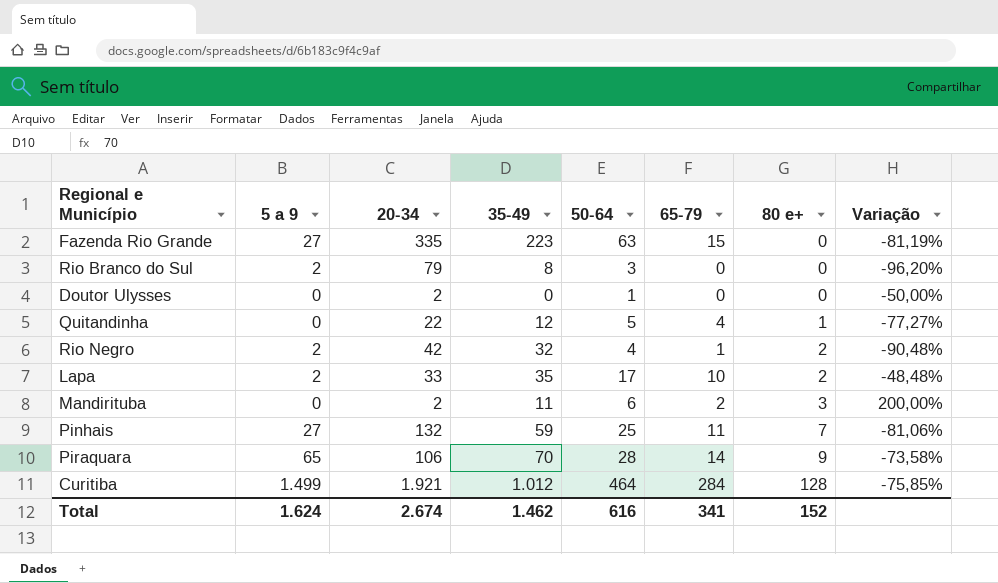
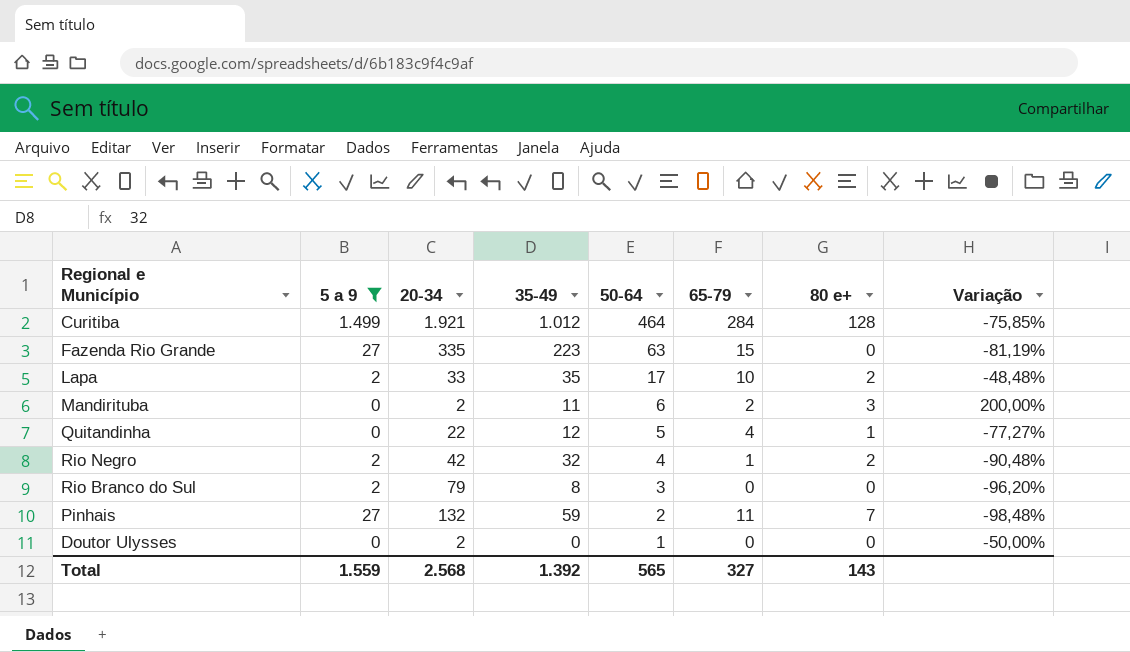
filter: none -> 5 a 9 != 65
row order: 80 e+ ascending -> 50-64 descending
Pinhais | 50-64: 25 -> 2
Pinhais | Variação: -81,06% -> -98,48%
Total | 5 a 9: 1.624 -> 1.559
Total | 20-34: 2.674 -> 2.568
Total | 35-49: 1.462 -> 1.392
Total | 50-64: 616 -> 565
Total | 65-79: 341 -> 327
Total | 80 e+: 152 -> 143

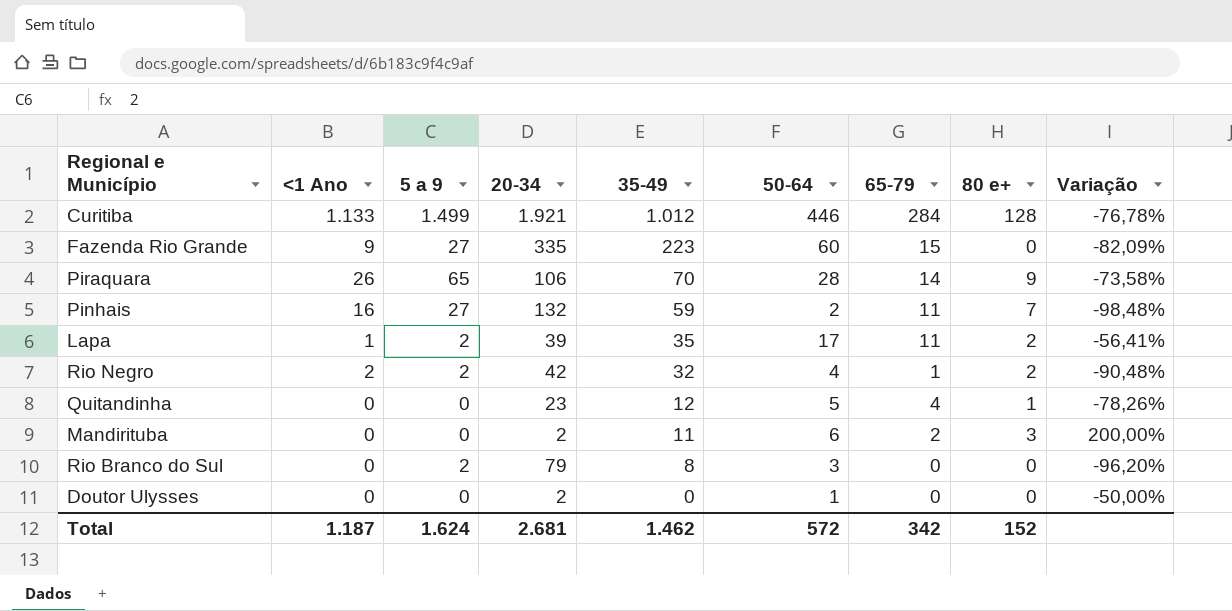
filter: 5 a 9 != 65 -> none
row order: 50-64 descending -> 35-49 descending
column <1 Ano | position: none -> 2
Curitiba | 50-64: 464 -> 446
Curitiba | Variação: -75,85% -> -76,78%
Fazenda Rio Grande | 50-64: 63 -> 60
Fazenda Rio Grande | Variação: -81,19% -> -82,09%
Lapa | 20-34: 33 -> 39
Lapa | 65-79: 10 -> 11
Lapa | Variação: -48,48% -> -56,41%
Quitandinha | 20-34: 22 -> 23
Quitandinha | Variação: -77,27% -> -78,26%
Total | 5 a 9: 1.559 -> 1.624
Total | 20-34: 2.568 -> 2.681
Total | 35-49: 1.392 -> 1.462
Total | 50-64: 565 -> 572
Total | 65-79: 327 -> 342
Total | 80 e+: 143 -> 152

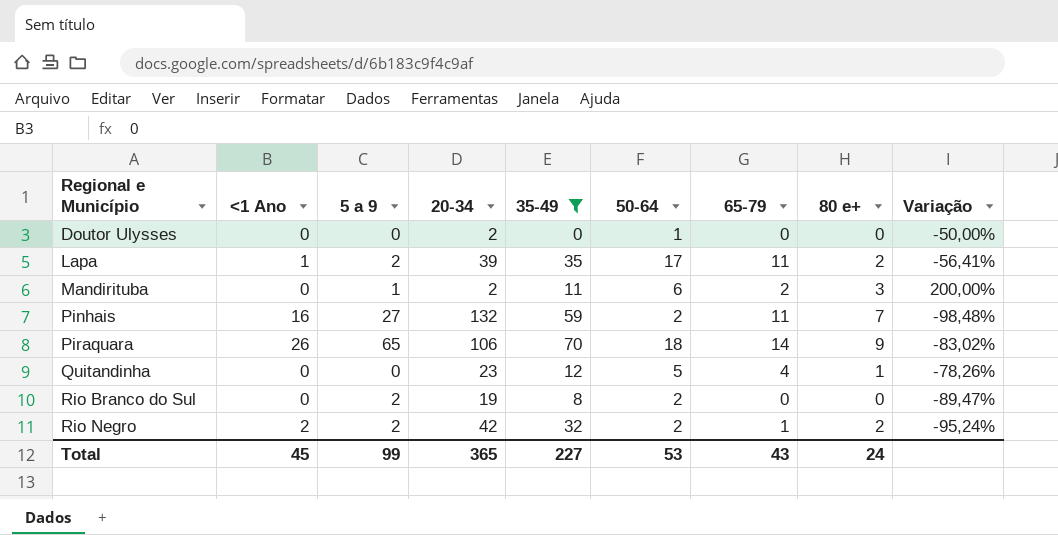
filter: none -> 35-49 <= 70
row order: 35-49 descending -> Regional e Município ascending
Mandirituba | 5 a 9: 0 -> 1
Piraquara | 50-64: 28 -> 18
Piraquara | Variação: -73,58% -> -83,02%
Rio Branco do Sul | 20-34: 79 -> 19
Rio Branco do Sul | 50-64: 3 -> 2
Rio Branco do Sul | Variação: -96,20% -> -89,47%
Rio Negro | 50-64: 4 -> 2
Rio Negro | Variação: -90,48% -> -95,24%
Total | <1 Ano: 1.187 -> 45
Total | 5 a 9: 1.624 -> 99
Total | 20-34: 2.681 -> 365
Total | 35-49: 1.462 -> 227
Total | 50-64: 572 -> 53
Total | 65-79: 342 -> 43
Total | 80 e+: 152 -> 24

